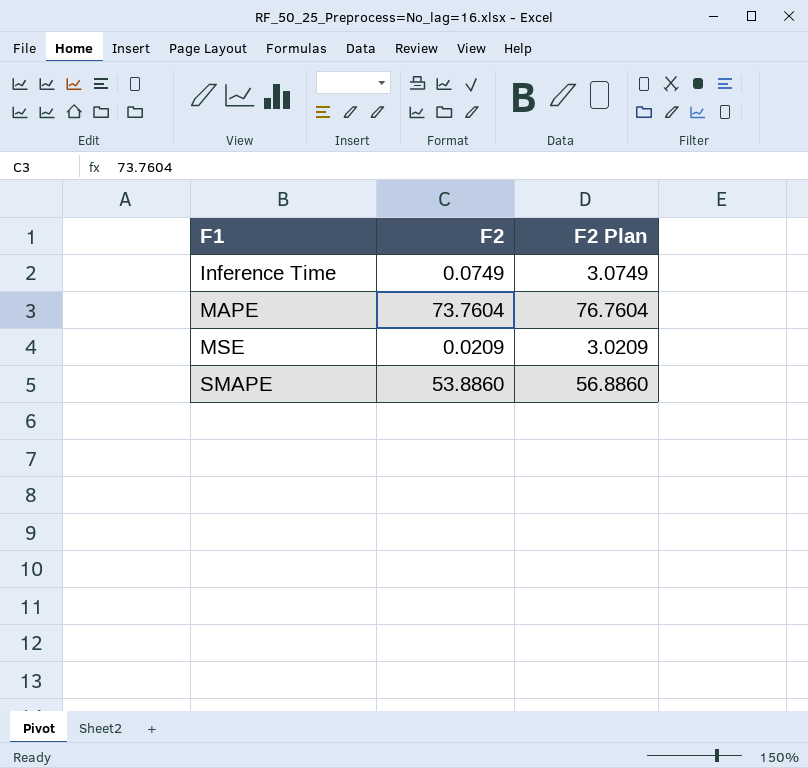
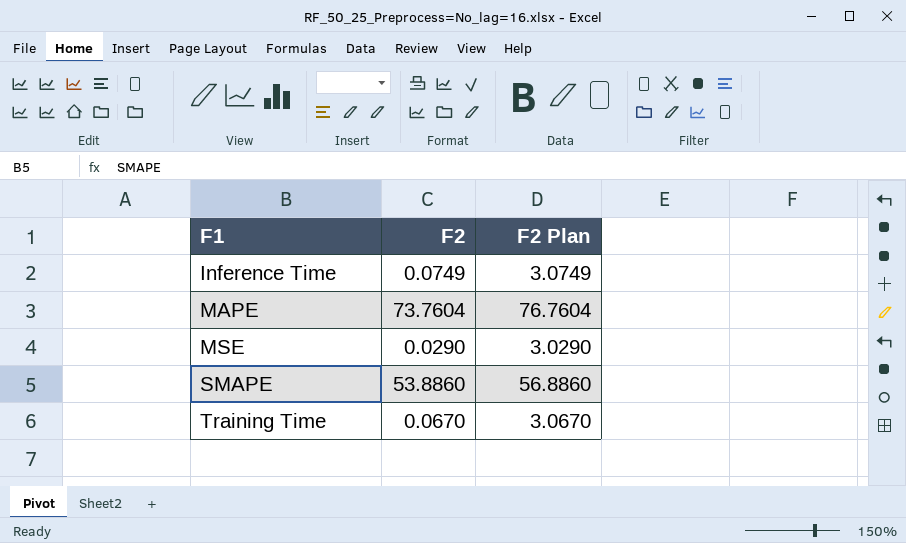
MSE | F2: 0.0209 -> 0.0290
MSE | F2 Plan: 3.0209 -> 3.0290
row Training Time: none -> 0.0670 | 3.0670

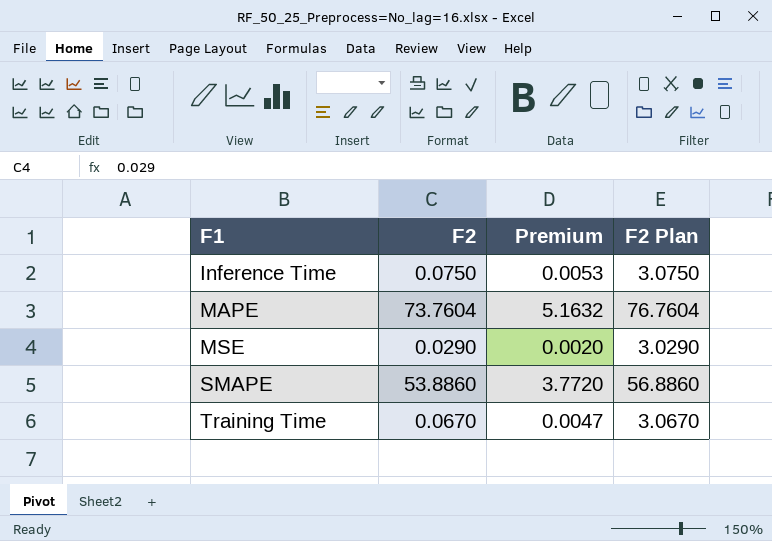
column Premium | formula: none -> [F2] * 0.07
Inference Time | F2: 0.0749 -> 0.0750
Inference Time | F2 Plan: 3.0749 -> 3.0750

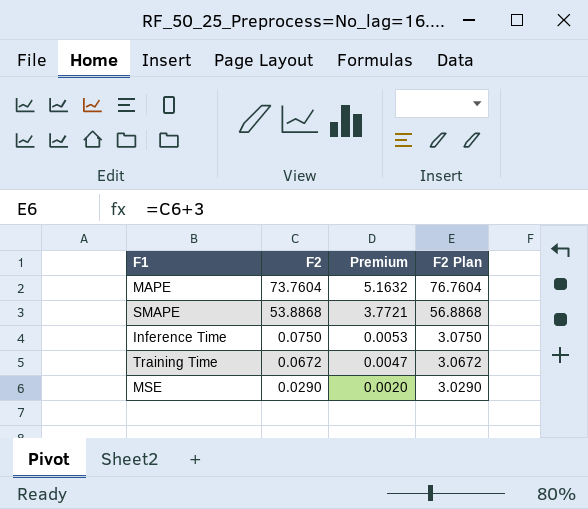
row order: F1 ascending -> F2 descending
SMAPE | F2: 53.8860 -> 53.8868
SMAPE | Premium: 3.7720 -> 3.7721
SMAPE | F2 Plan: 56.8860 -> 56.8868
Training Time | F2: 0.0670 -> 0.0672
Training Time | F2 Plan: 3.0670 -> 3.0672

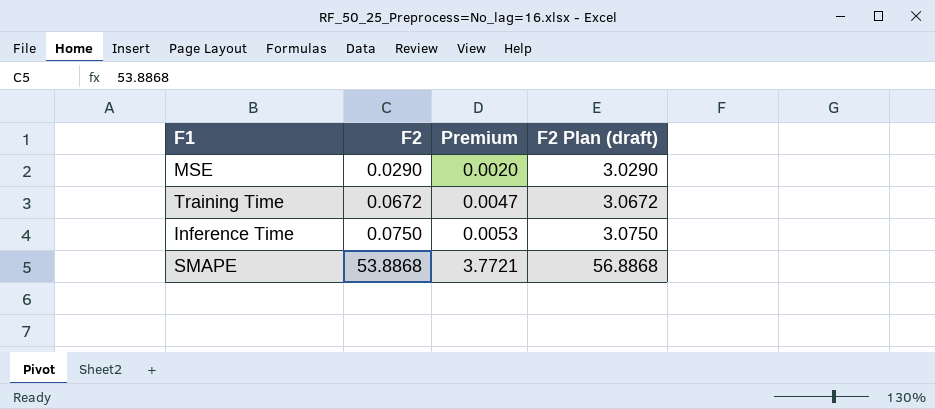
row order: F2 descending -> F2 ascending
column name: F2 Plan -> F2 Plan (draft)
row MAPE: 73.7604 | 5.1632 | 76.7604 -> none

